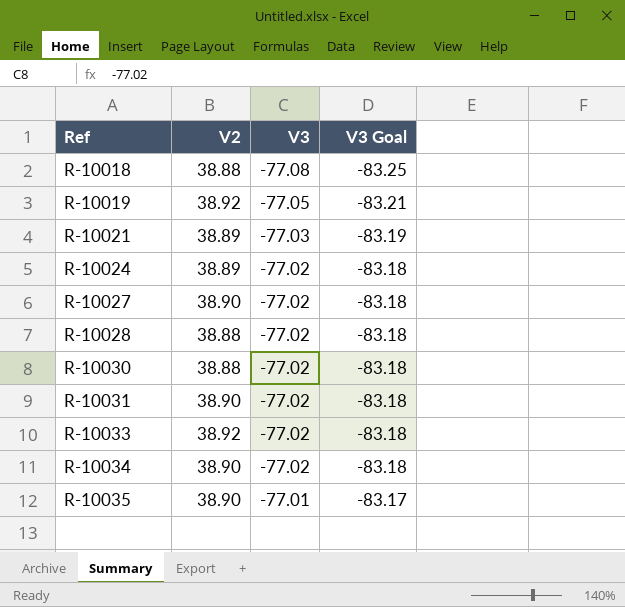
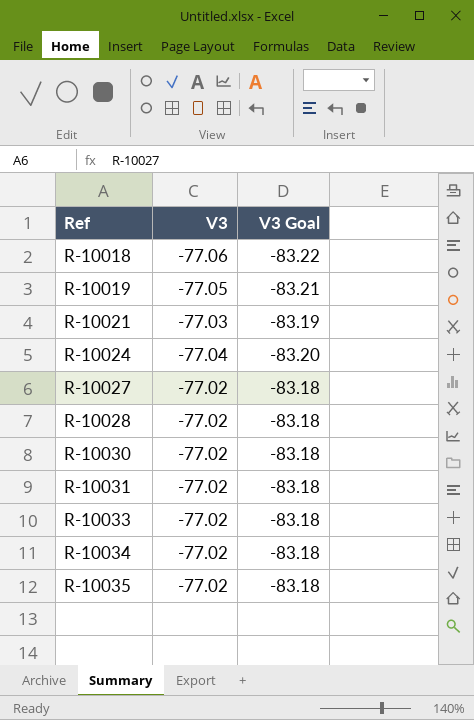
column V2 | position: 2 -> none
R-10018 | V3: -77.08 -> -77.06
R-10018 | V3 Goal: -83.25 -> -83.22
R-10024 | V3: -77.02 -> -77.04
R-10024 | V3 Goal: -83.18 -> -83.20
R-10035 | V3: -77.01 -> -77.02
R-10035 | V3 Goal: -83.17 -> -83.18

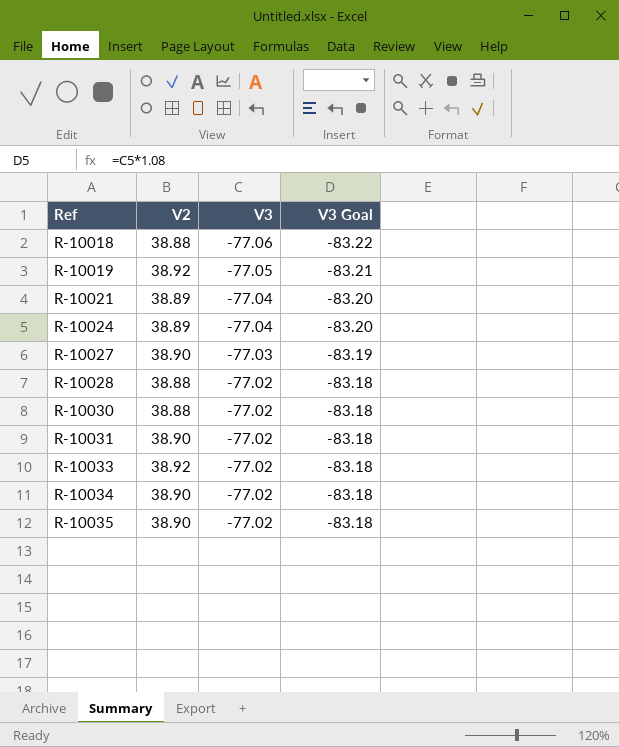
column V2 | position: none -> 2
R-10021 | V3: -77.03 -> -77.04
R-10021 | V3 Goal: -83.19 -> -83.20
R-10027 | V3: -77.02 -> -77.03
R-10027 | V3 Goal: -83.18 -> -83.19

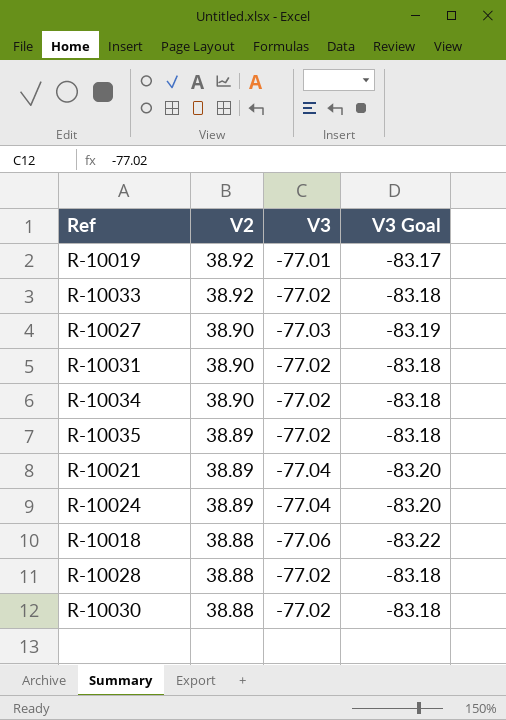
row order: Ref ascending -> V2 descending
R-10019 | V3: -77.05 -> -77.01
R-10019 | V3 Goal: -83.21 -> -83.17
R-10035 | V2: 38.90 -> 38.89

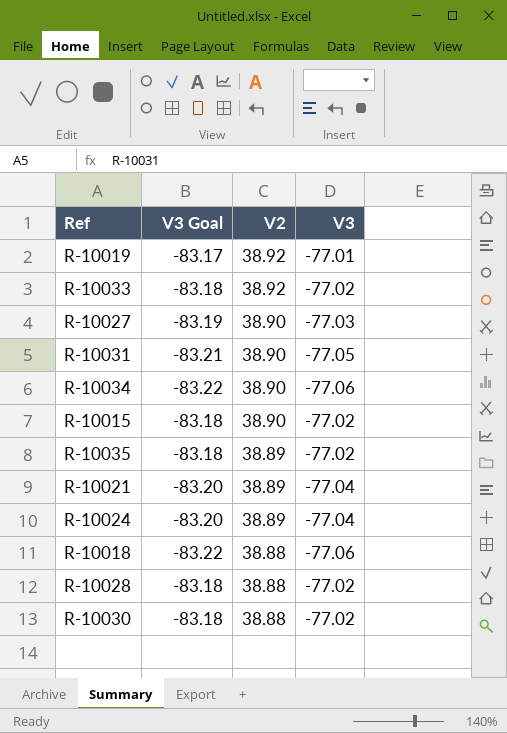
column V3 Goal | position: 4 -> 2
R-10031 | V3 Goal: -83.18 -> -83.21
R-10031 | V3: -77.02 -> -77.05
R-10034 | V3 Goal: -83.18 -> -83.22
R-10034 | V3: -77.02 -> -77.06
row R-10015: none -> -83.18 | 38.90 | -77.02

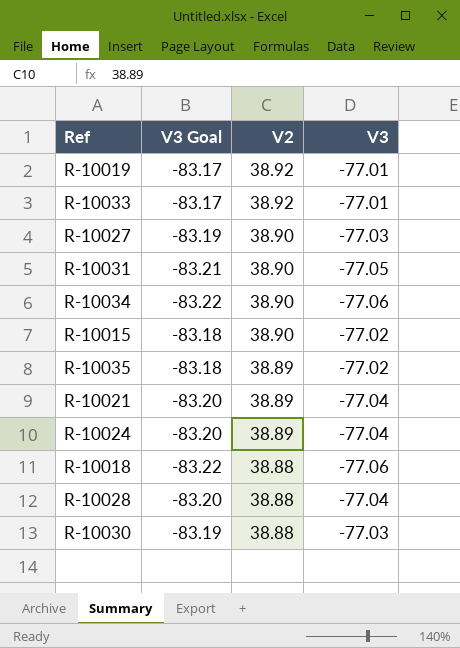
R-10033 | V3 Goal: -83.18 -> -83.17
R-10033 | V3: -77.02 -> -77.01
R-10028 | V3 Goal: -83.18 -> -83.20
R-10028 | V3: -77.02 -> -77.04
R-10030 | V3 Goal: -83.18 -> -83.19
R-10030 | V3: -77.02 -> -77.03

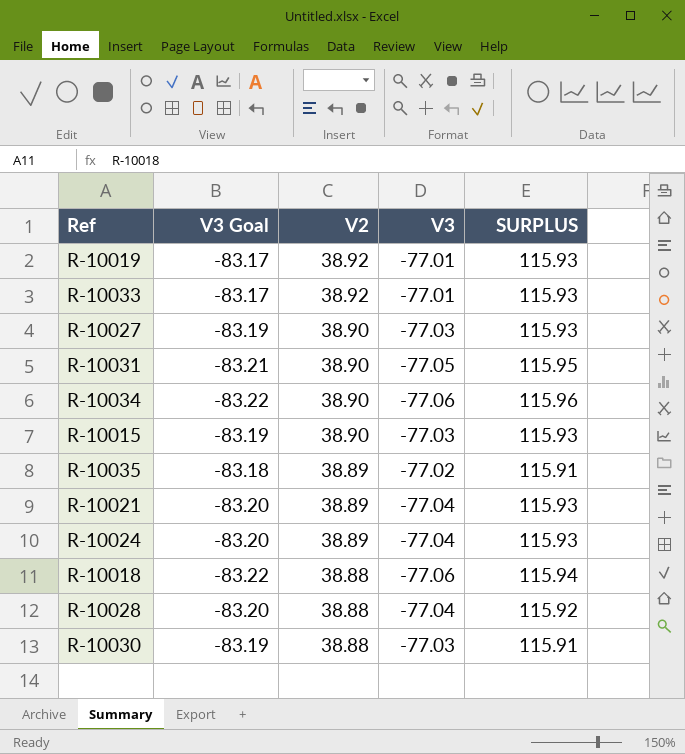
column SURPLUS | formula: none -> [V2] - [V3]
R-10015 | V3 Goal: -83.18 -> -83.19
R-10015 | V3: -77.02 -> -77.03

